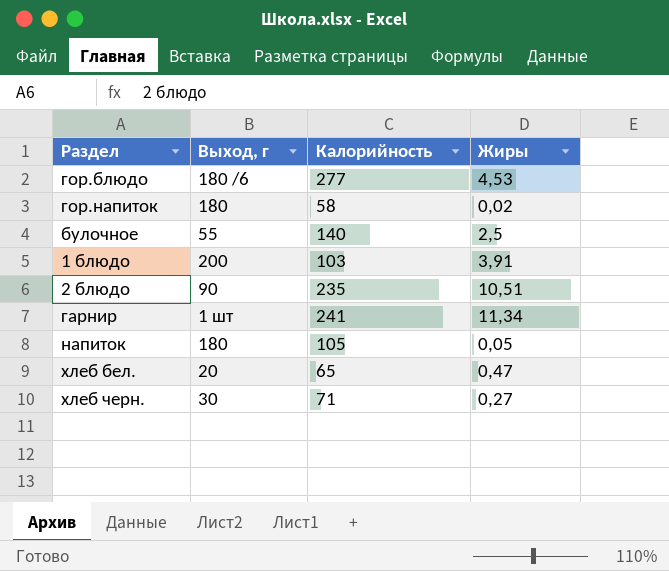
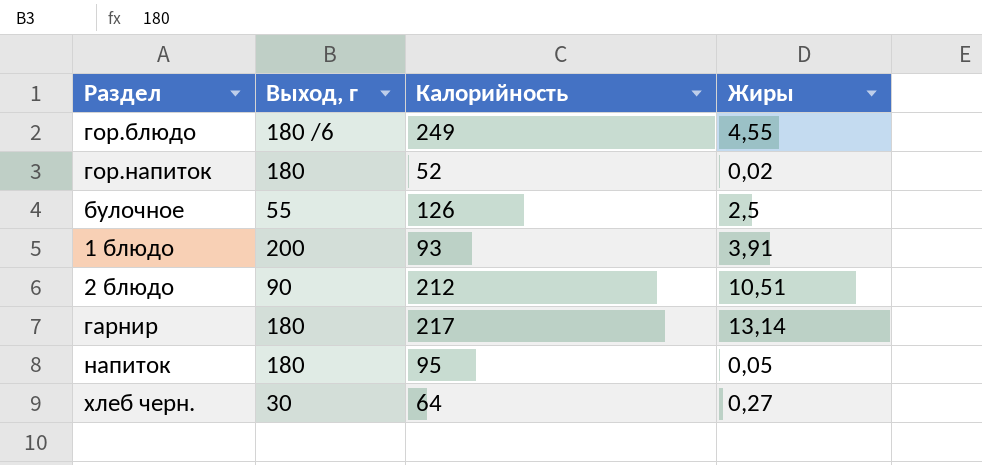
row хлеб бел.: 20 | 65 | 0,47 -> none
гор.блюдо | Калорийность: 277 -> 249
гор.блюдо | Жиры: 4,53 -> 4,55
гор.напиток | Калорийность: 58 -> 52
булочное | Калорийность: 140 -> 126
1 блюдо | Калорийность: 103 -> 93
2 блюдо | Калорийность: 235 -> 212
гарнир | Выход, г: 1 шт -> 180
гарнир | Калорийность: 241 -> 217
гарнир | Жиры: 11,34 -> 13,14
напиток | Калорийность: 105 -> 95
хлеб черн. | Калорийность: 71 -> 64

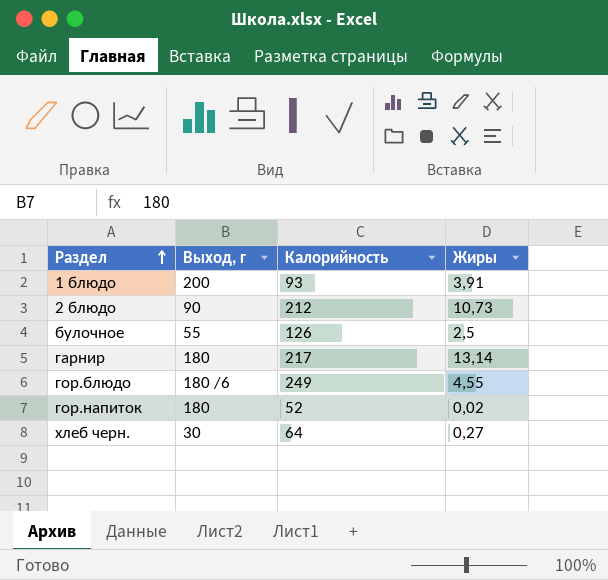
row order: none -> Раздел ascending
row напиток: 180 | 95 | 0,05 -> none
2 блюдо | Жиры: 10,51 -> 10,73

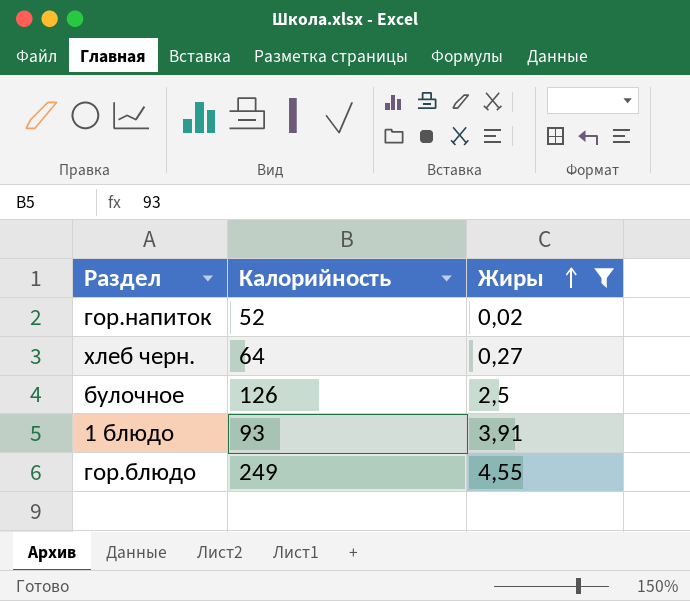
filter: none -> Жиры <= 4,55
row order: Раздел ascending -> Жиры ascending
column Выход, г | position: 2 -> none

